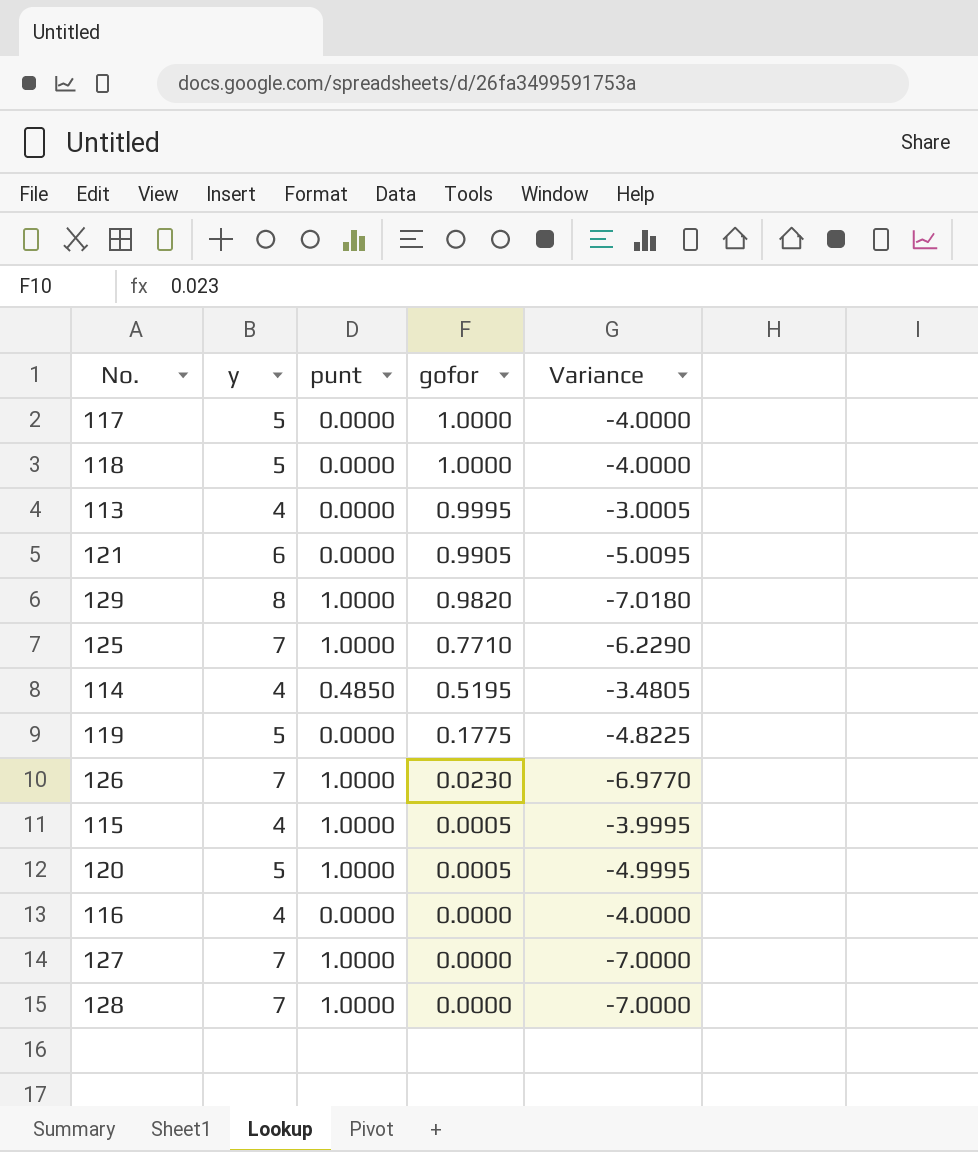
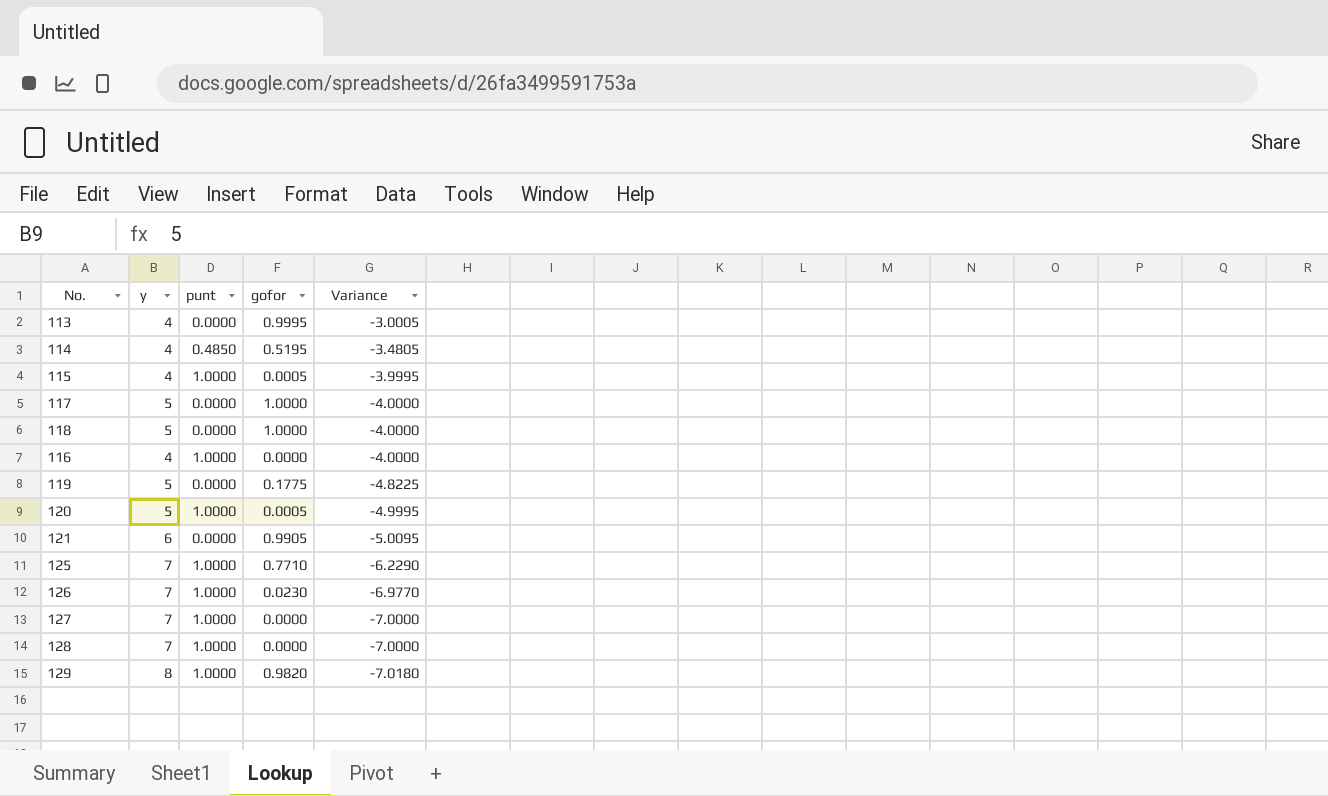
row order: gofor descending -> Variance descending
116 | punt: 0.0000 -> 1.0000

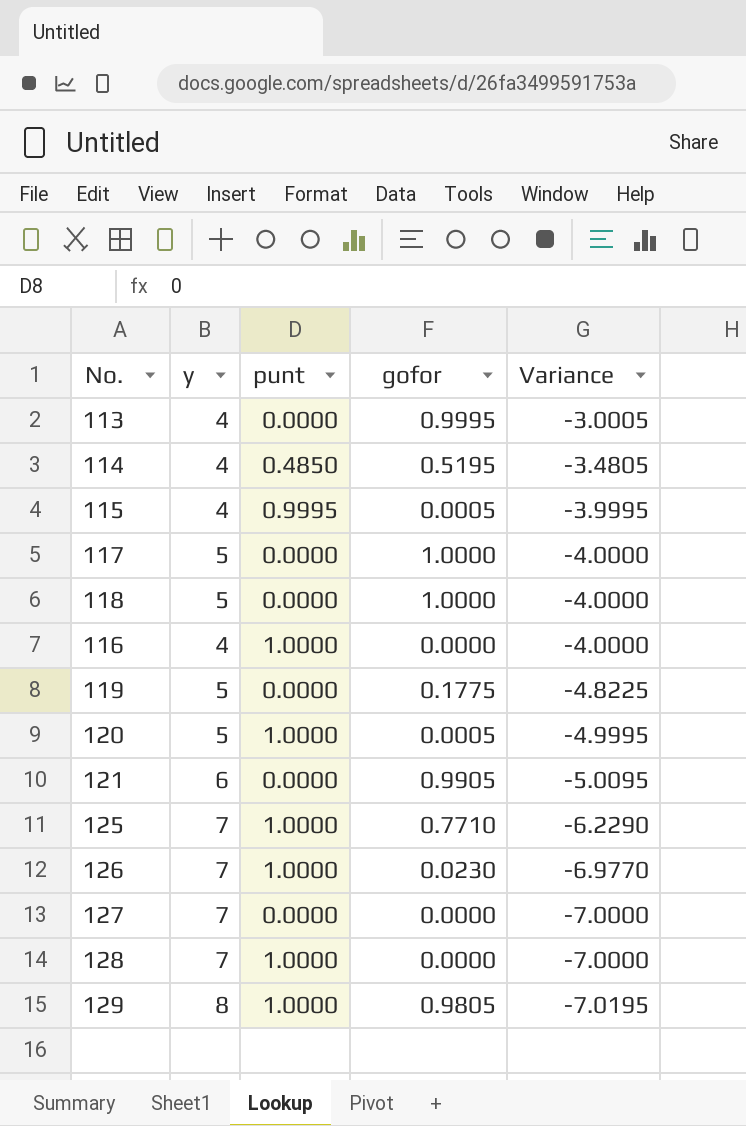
115 | punt: 1.0000 -> 0.9995
127 | punt: 1.0000 -> 0.0000
129 | gofor: 0.9820 -> 0.9805
129 | Variance: -7.0180 -> -7.0195

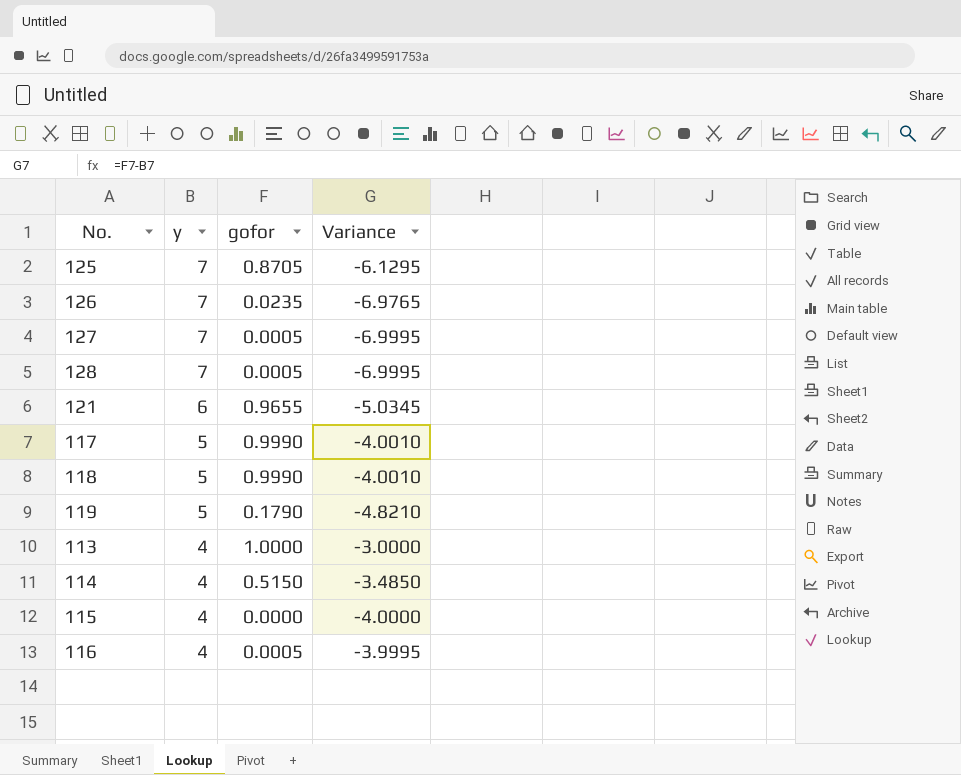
row order: Variance descending -> y descending
column punt | position: 3 -> none
row 120: 5 | 1.0000 | 0.0005 | -4.9995 -> none
row 129: 8 | 1.0000 | 0.9805 | -7.0195 -> none
125 | gofor: 0.7710 -> 0.8705
125 | Variance: -6.2290 -> -6.1295
126 | gofor: 0.0230 -> 0.0235
126 | Variance: -6.9770 -> -6.9765
127 | gofor: 0.0000 -> 0.0005
127 | Variance: -7.0000 -> -6.9995
128 | gofor: 0.0000 -> 0.0005
128 | Variance: -7.0000 -> -6.9995
121 | gofor: 0.9905 -> 0.9655
121 | Variance: -5.0095 -> -5.0345
117 | gofor: 1.0000 -> 0.9990
117 | Variance: -4.0000 -> -4.0010
118 | gofor: 1.0000 -> 0.9990
118 | Variance: -4.0000 -> -4.0010
119 | gofor: 0.1775 -> 0.1790
119 | Variance: -4.8225 -> -4.8210
113 | gofor: 0.9995 -> 1.0000
113 | Variance: -3.0005 -> -3.0000
114 | gofor: 0.5195 -> 0.5150
114 | Variance: -3.4805 -> -3.4850
115 | gofor: 0.0005 -> 0.0000
115 | Variance: -3.9995 -> -4.0000
116 | gofor: 0.0000 -> 0.0005
116 | Variance: -4.0000 -> -3.9995

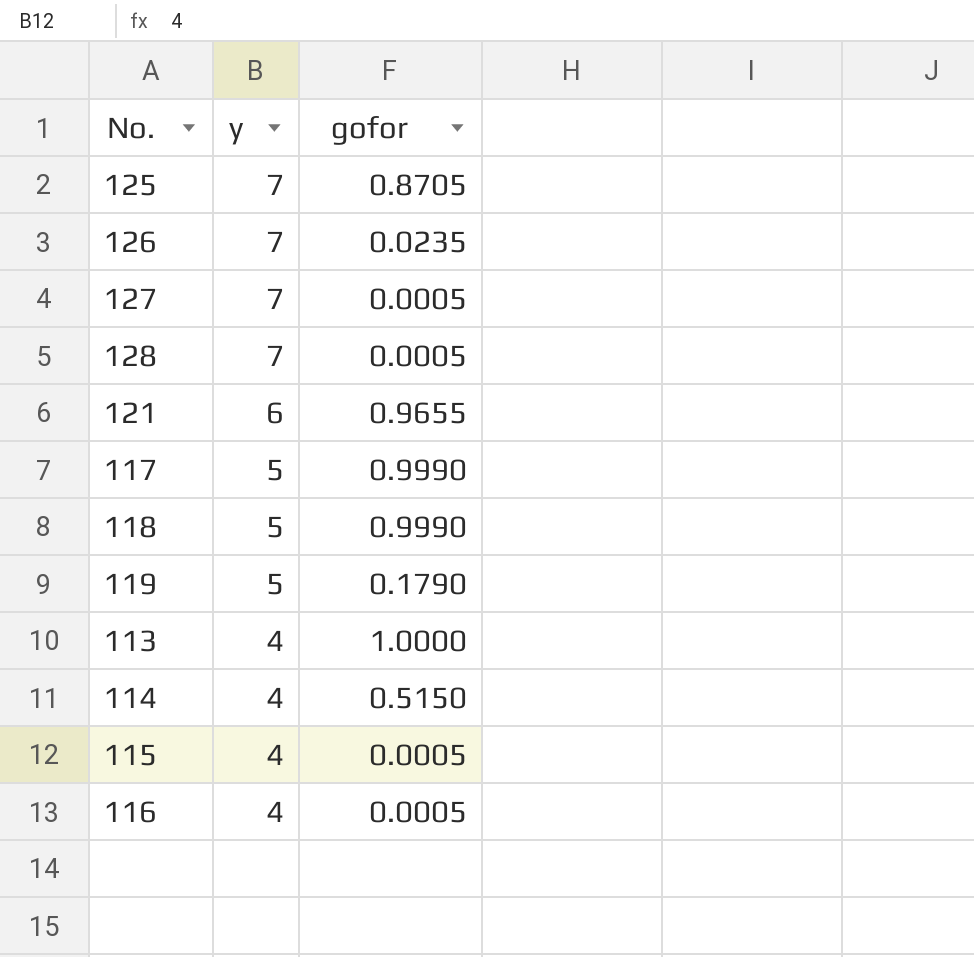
column Variance | formula: [gofor] - [y] -> none
115 | gofor: 0.0000 -> 0.0005

